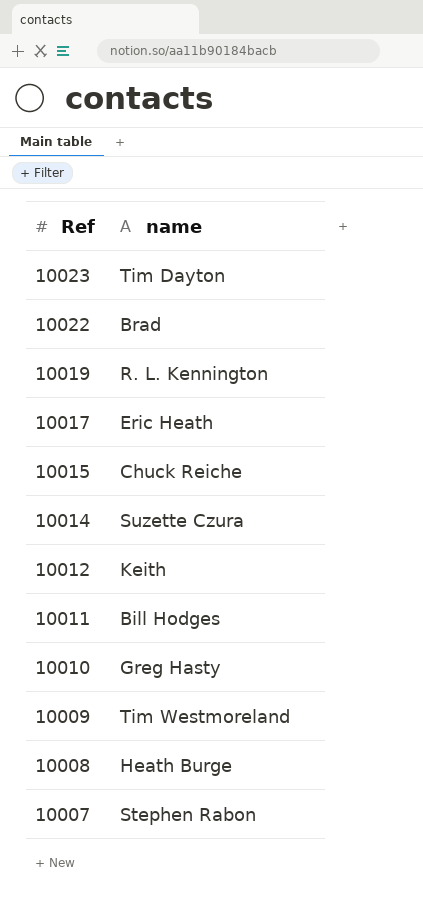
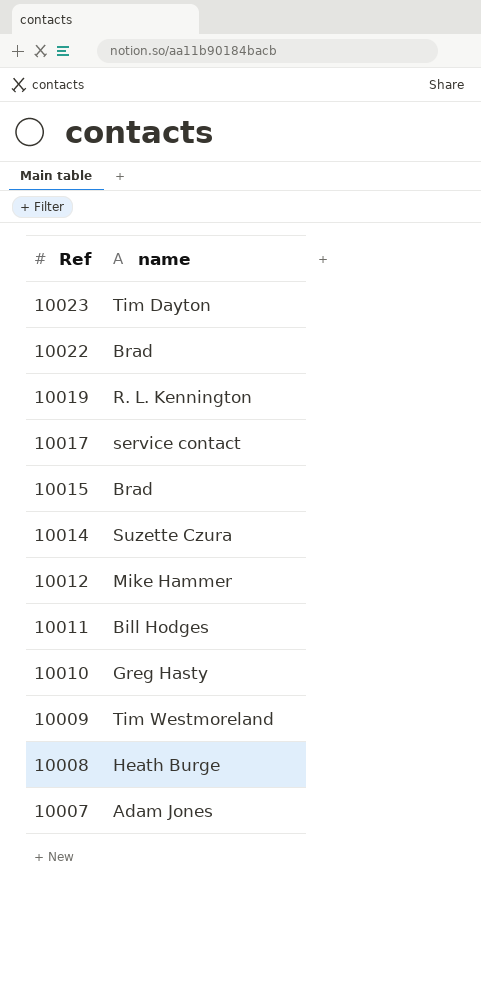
10017 | name: Eric Heath -> service contact
10015 | name: Chuck Reiche -> Brad
10012 | name: Keith -> Mike Hammer
10007 | name: Stephen Rabon -> Adam Jones

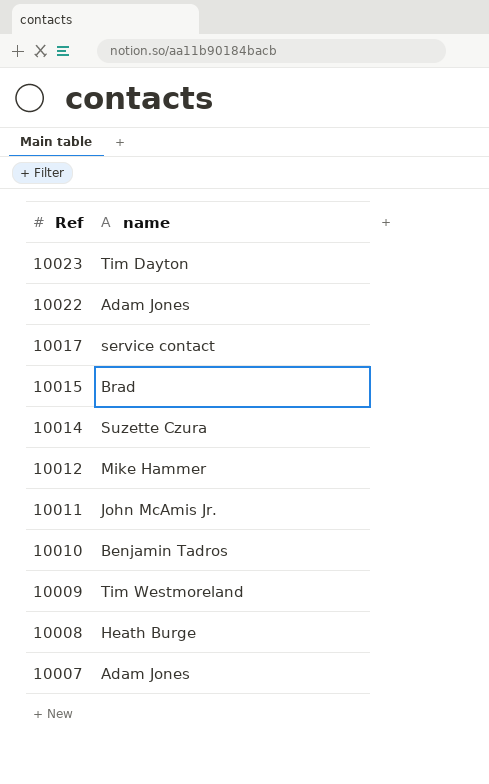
row 10019: R. L. Kennington -> none
10022 | name: Brad -> Adam Jones
10011 | name: Bill Hodges -> John McAmis Jr.
10010 | name: Greg Hasty -> Benjamin Tadros

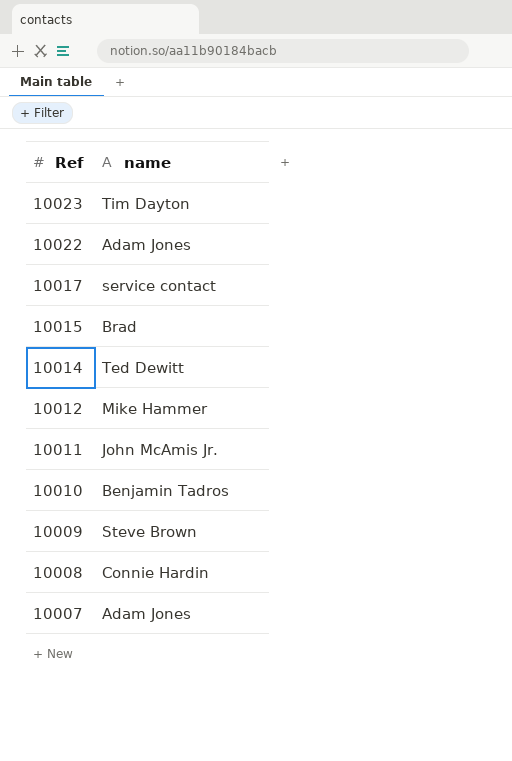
10014 | name: Suzette Czura -> Ted Dewitt
10009 | name: Tim Westmoreland -> Steve Brown
10008 | name: Heath Burge -> Connie Hardin

